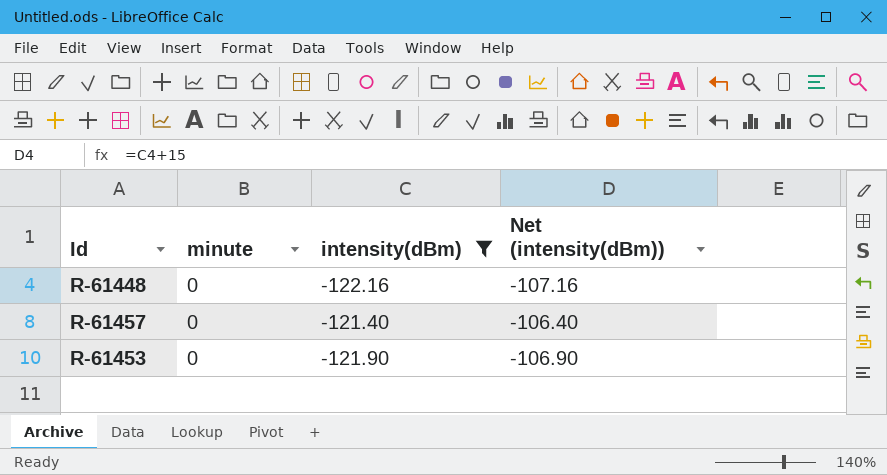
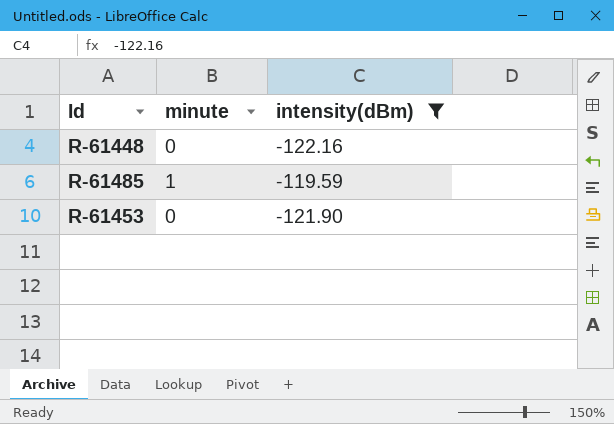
column Net (intensity(dBm)) | formula: [intensity(dBm)] + 15 -> none
row R-61457: 0 | -121.40 | -106.40 -> none
row R-61485: none -> 1 | -119.59

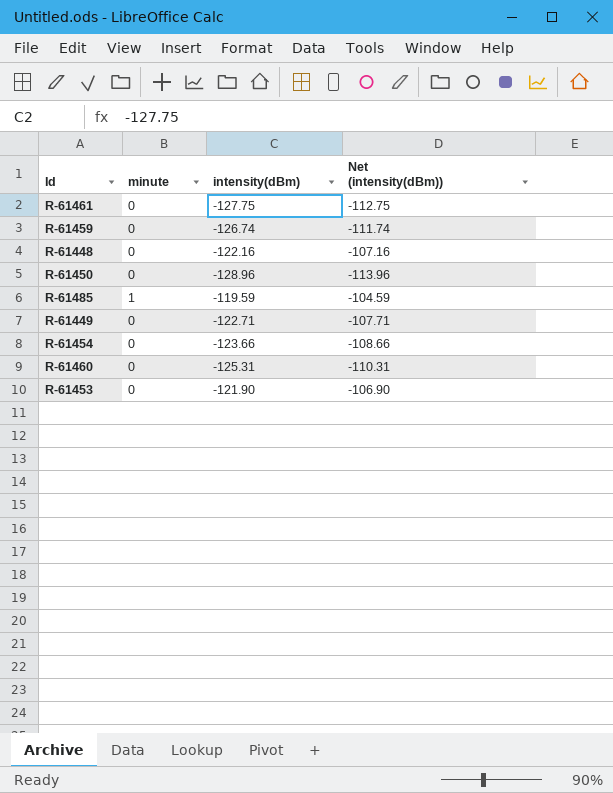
filter: intensity(dBm) >= -122.16 -> none
column Net (intensity(dBm)) | formula: none -> [intensity(dBm)] + 15

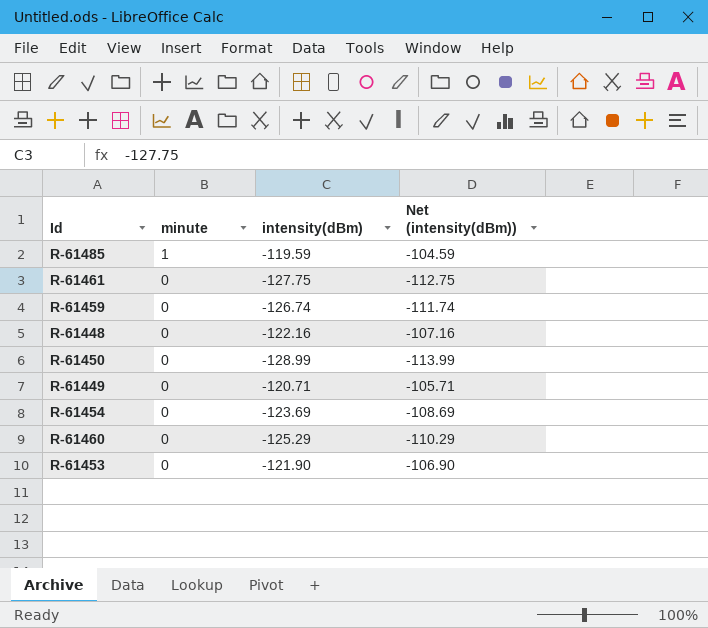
row order: none -> minute descending
R-61450 | intensity(dBm): -128.96 -> -128.99
R-61450 | Net (intensity(dBm)): -113.96 -> -113.99
R-61449 | intensity(dBm): -122.71 -> -120.71
R-61449 | Net (intensity(dBm)): -107.71 -> -105.71
R-61454 | intensity(dBm): -123.66 -> -123.69
R-61454 | Net (intensity(dBm)): -108.66 -> -108.69
R-61460 | intensity(dBm): -125.31 -> -125.29
R-61460 | Net (intensity(dBm)): -110.31 -> -110.29

